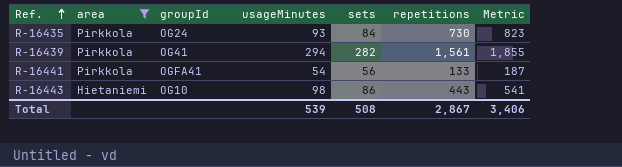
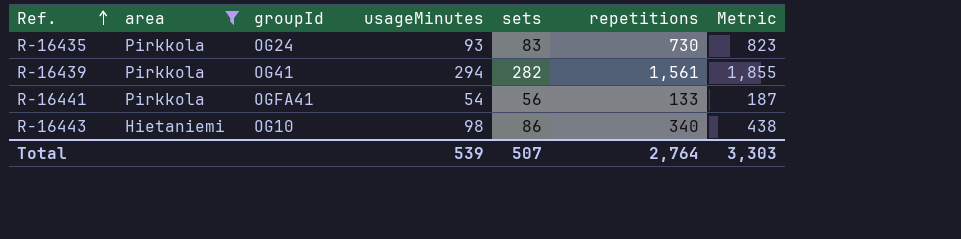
R-16435 | sets: 84 -> 83
R-16443 | repetitions: 443 -> 340
R-16443 | Metric: 541 -> 438
Total | sets: 508 -> 507
Total | repetitions: 2,867 -> 2,764
Total | Metric: 3,406 -> 3,303

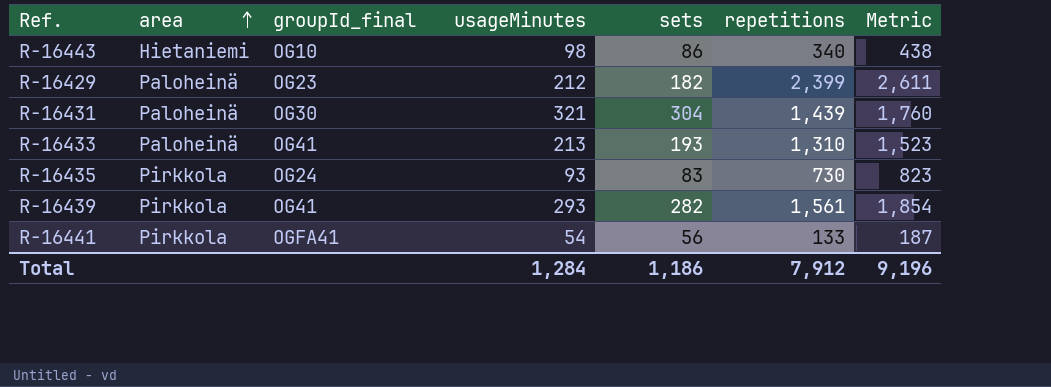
filter: area != Paloheinä -> none
row order: Ref. ascending -> area ascending
column name: groupId -> groupId_final
R-16439 | usageMinutes: 294 -> 293
R-16439 | Metric: 1,855 -> 1,854
Total | usageMinutes: 539 -> 1,284
Total | sets: 507 -> 1,186
Total | repetitions: 2,764 -> 7,912
Total | Metric: 3,303 -> 9,196

